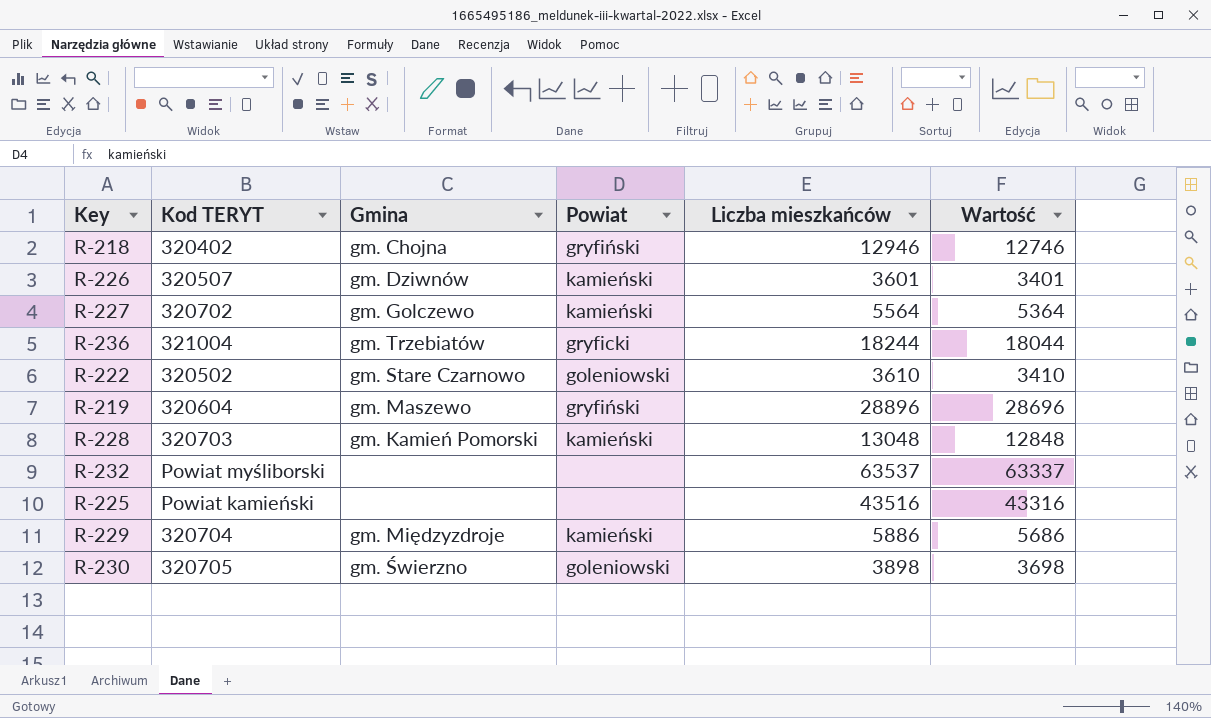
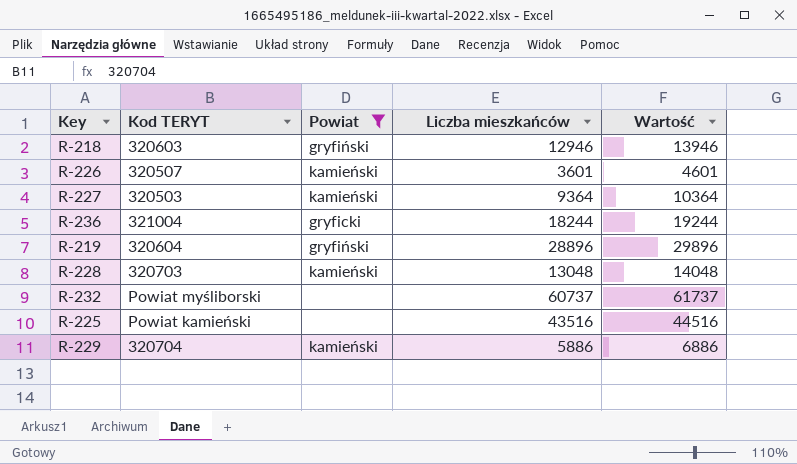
filter: none -> Powiat != goleniowski
column Gmina | position: 3 -> none
column Wartość | formula: [Liczba mieszkańców] - 200 -> [Liczba mieszkańców] + 1000
R-218 | Kod TERYT: 320402 -> 320603
R-227 | Kod TERYT: 320702 -> 320503
R-227 | Liczba mieszkańców: 5564 -> 9364
R-232 | Liczba mieszkańców: 63537 -> 60737

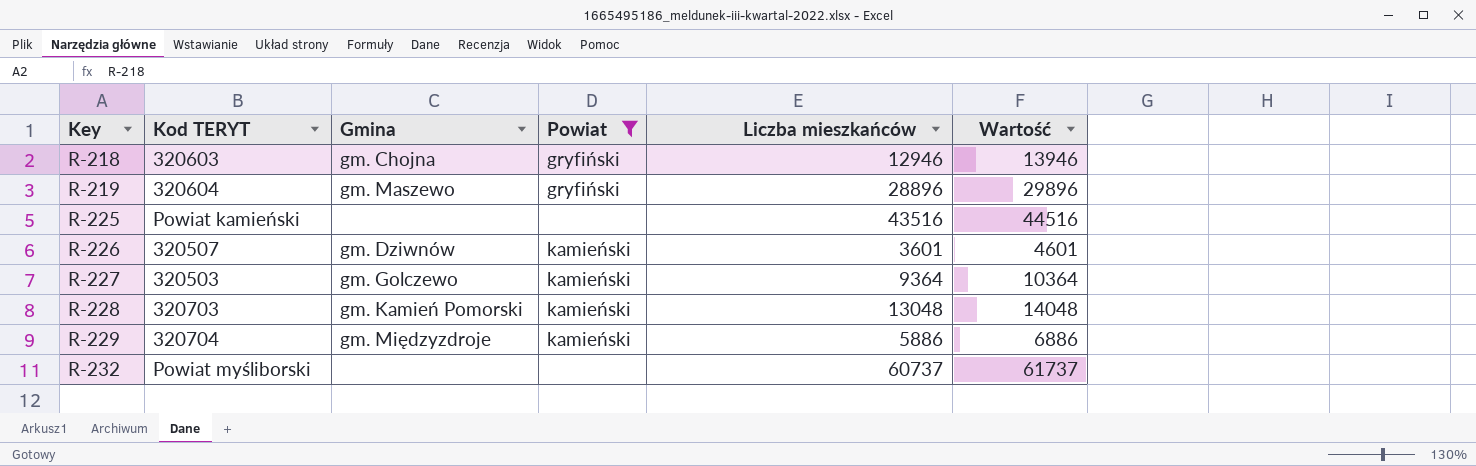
row order: none -> Key ascending
column Gmina | position: none -> 3
row R-236: 321004 | gryficki | 18244 | 19244 -> none

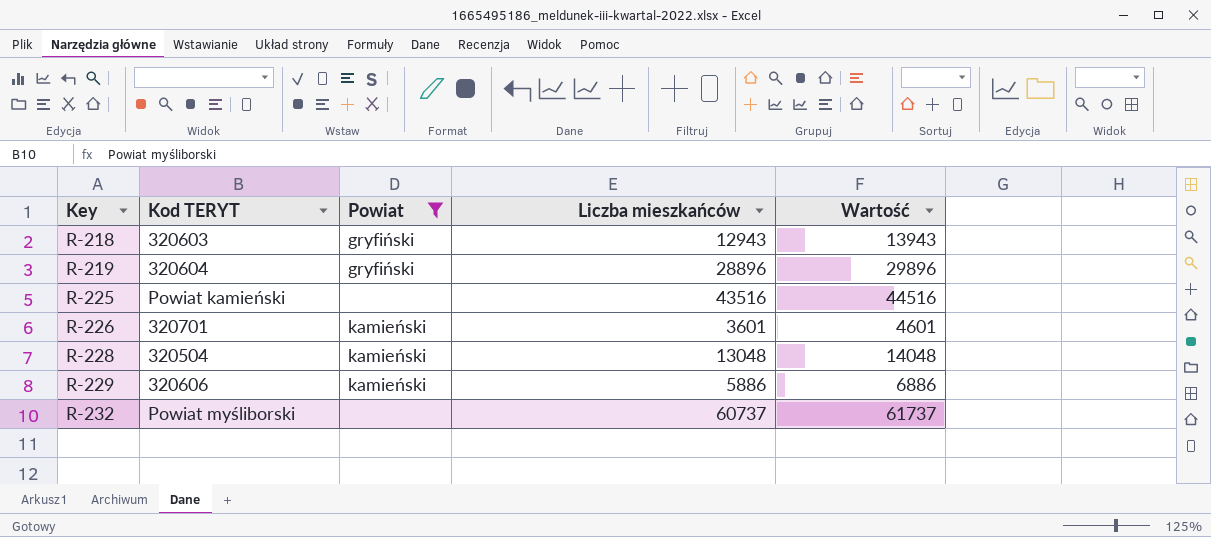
column Gmina | position: 3 -> none
row R-227: 320503 | gm. Golczewo | kamieński | 9364 | 10364 -> none
R-218 | Liczba mieszkańców: 12946 -> 12943
R-218 | Wartość: 13946 -> 13943
R-226 | Kod TERYT: 320507 -> 320701
R-228 | Kod TERYT: 320703 -> 320504
R-229 | Kod TERYT: 320704 -> 320606

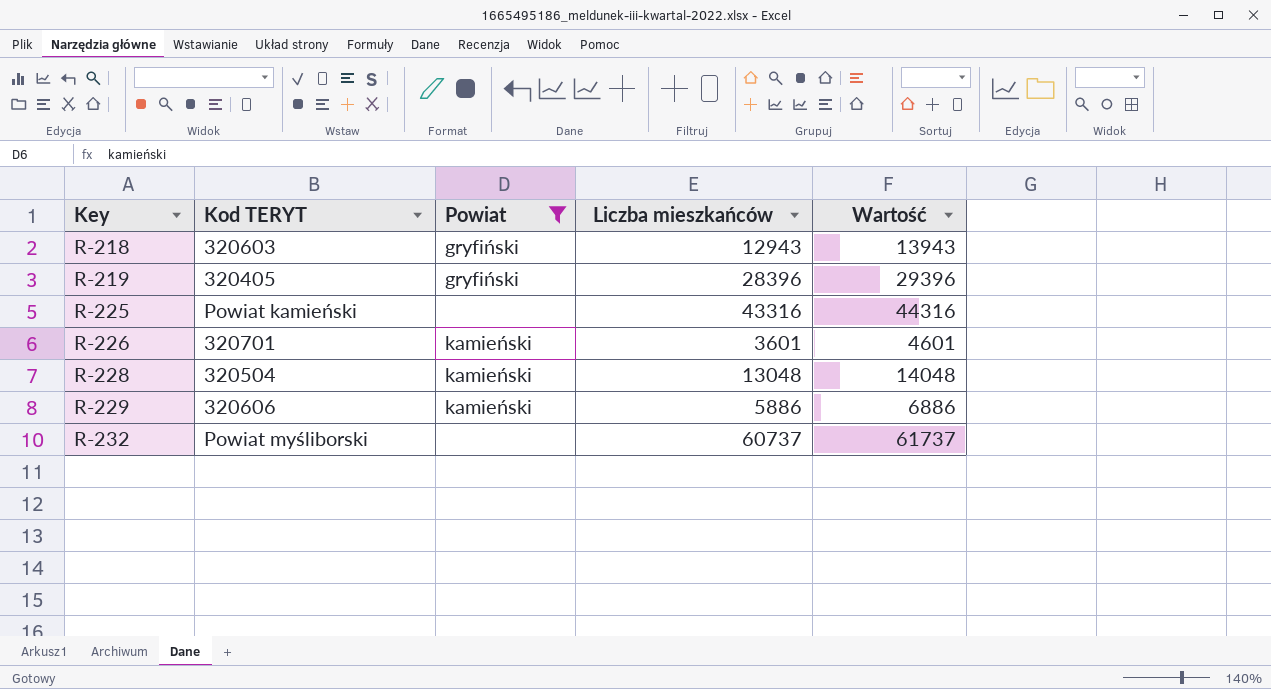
R-219 | Kod TERYT: 320604 -> 320405
R-219 | Liczba mieszkańców: 28896 -> 28396
R-219 | Wartość: 29896 -> 29396
R-225 | Liczba mieszkańców: 43516 -> 43316
R-225 | Wartość: 44516 -> 44316

